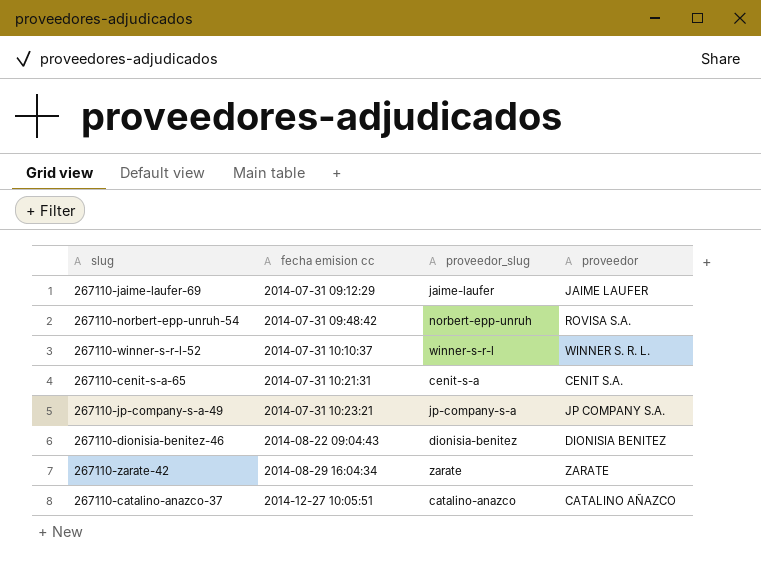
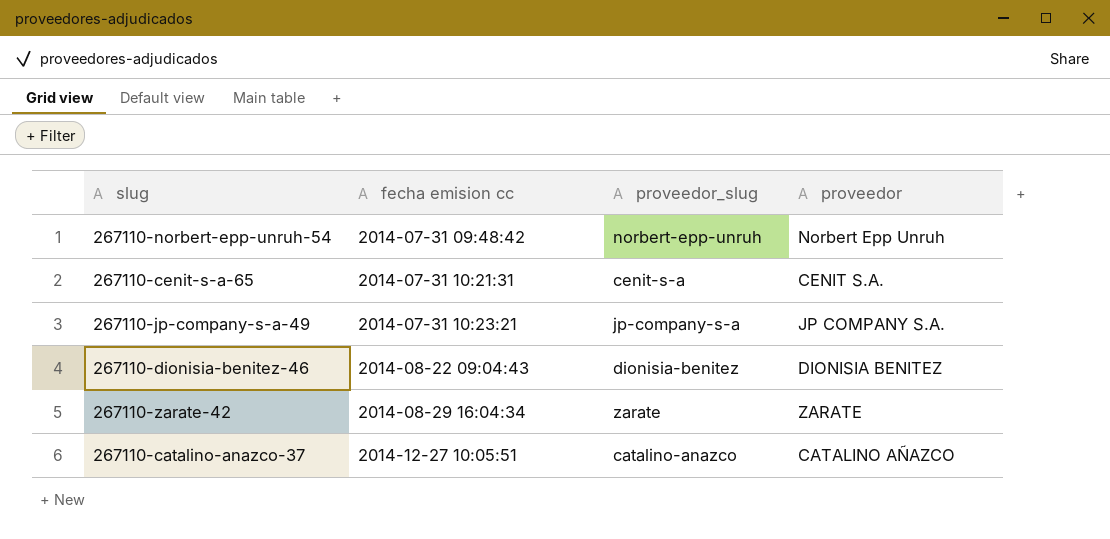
row 267110-jaime-laufer-69: 2014-07-31 09:12:29 | jaime-laufer | JAIME LAUFER -> none
row 267110-winner-s-r-l-52: 2014-07-31 10:10:37 | winner-s-r-l | WINNER S. R. L. -> none
267110-norbert-epp-unruh-54 | proveedor: ROVISA S.A. -> Norbert Epp Unruh

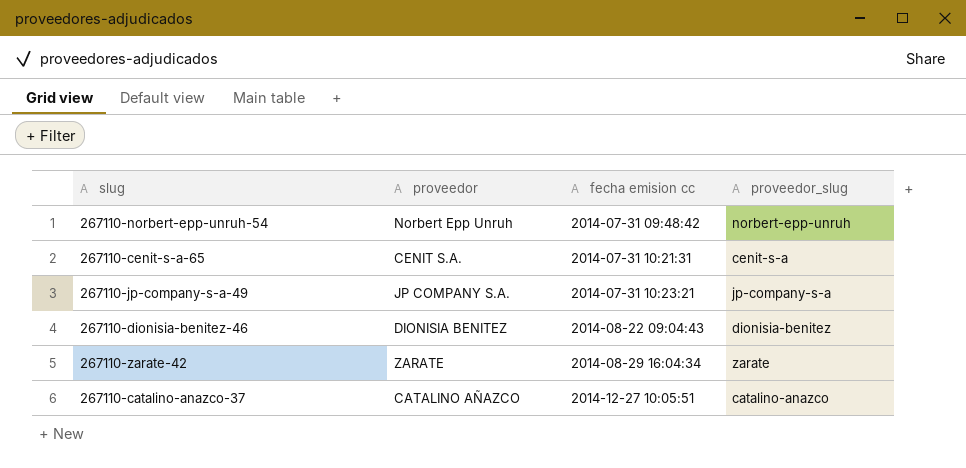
column proveedor | position: 4 -> 2

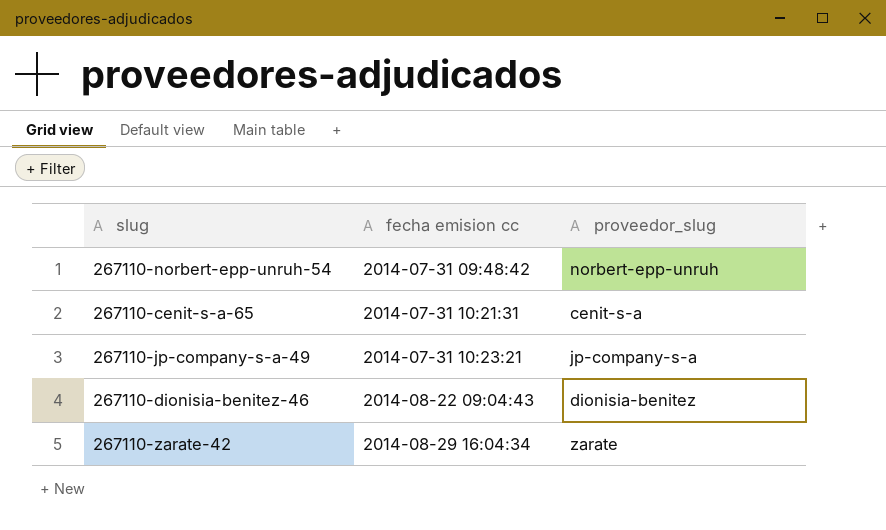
column proveedor | position: 2 -> none
row 267110-catalino-anazco-37: CATALINO AÑAZCO | 2014-12-27 10:05:51 | catalino-anazco -> none

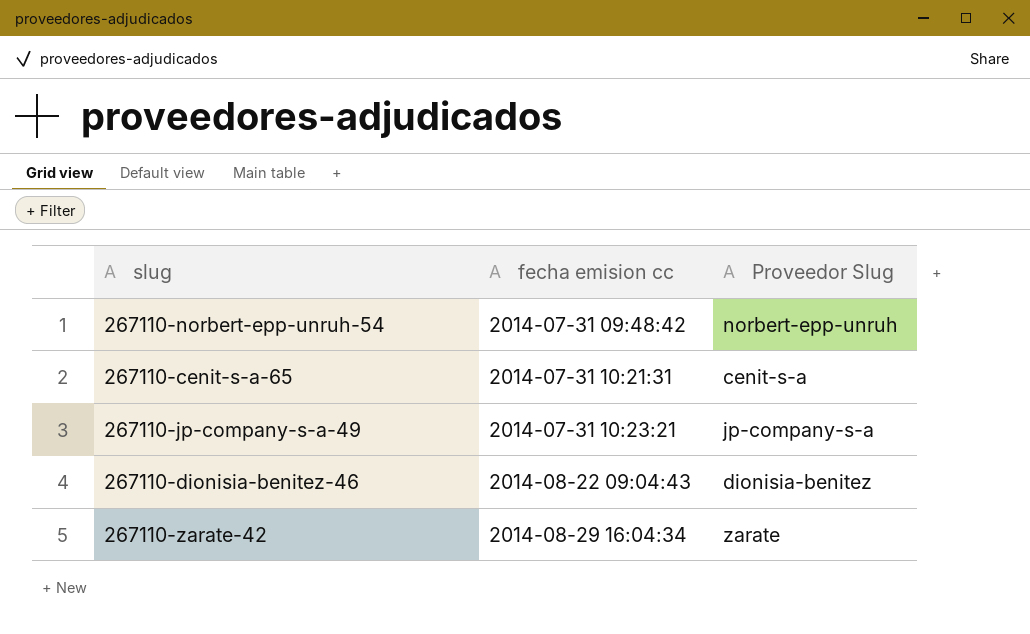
column name: proveedor_slug -> Proveedor Slug

